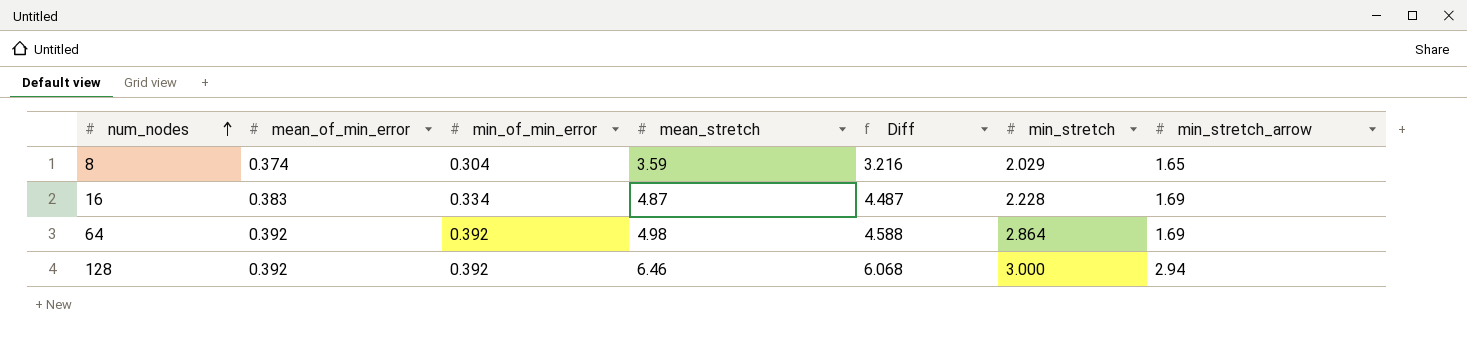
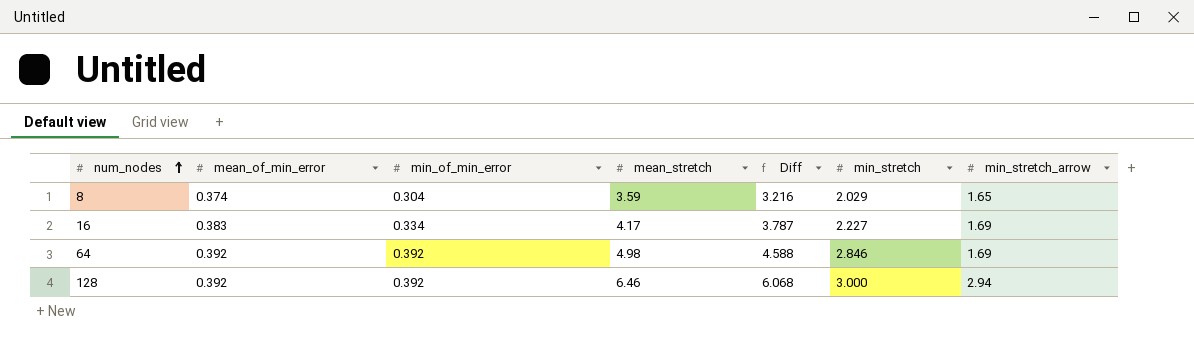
16 | mean_stretch: 4.87 -> 4.17
16 | Diff: 4.487 -> 3.787
16 | min_stretch: 2.228 -> 2.227
64 | min_stretch: 2.864 -> 2.846

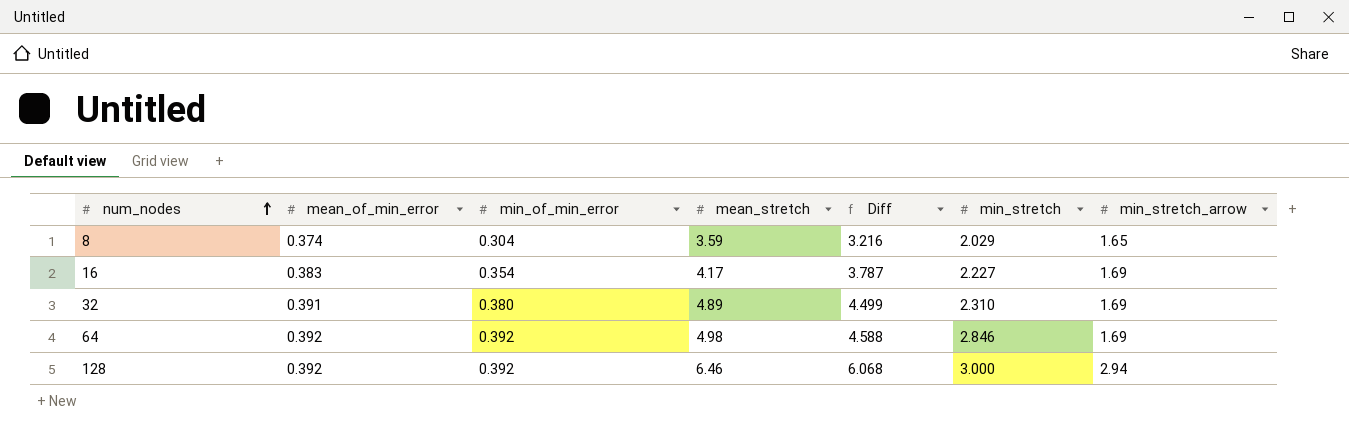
16 | min_of_min_error: 0.334 -> 0.354
row 32: none -> 0.391 | 0.380 | 4.89 | 4.499 | 2.310 | 1.69

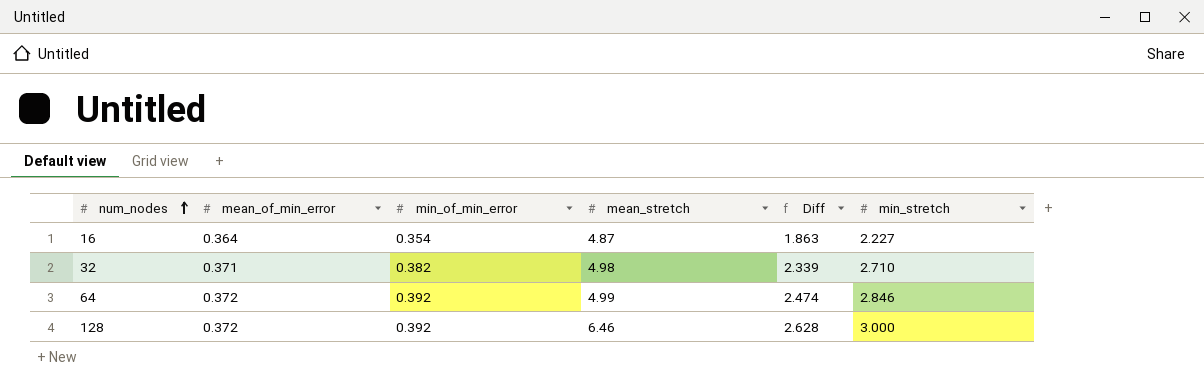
column min_stretch_arrow | position: 7 -> none
column Diff | formula: [mean_stretch] - [mean_of_min_error] -> [min_stretch] - [mean_of_min_error]
row 8: 0.374 | 0.304 | 3.59 | 3.216 | 2.029 | 1.65 -> none
16 | mean_of_min_error: 0.383 -> 0.364
16 | mean_stretch: 4.17 -> 4.87
32 | mean_of_min_error: 0.391 -> 0.371
32 | min_of_min_error: 0.380 -> 0.382
32 | mean_stretch: 4.89 -> 4.98
32 | min_stretch: 2.310 -> 2.710
64 | mean_of_min_error: 0.392 -> 0.372
64 | mean_stretch: 4.98 -> 4.99
128 | mean_of_min_error: 0.392 -> 0.372

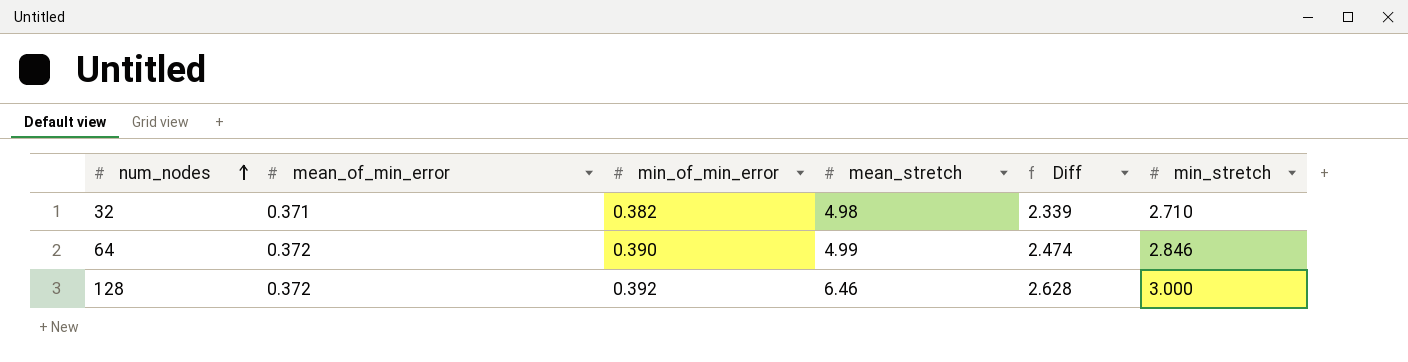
row 16: 0.364 | 0.354 | 4.87 | 1.863 | 2.227 -> none
64 | min_of_min_error: 0.392 -> 0.390

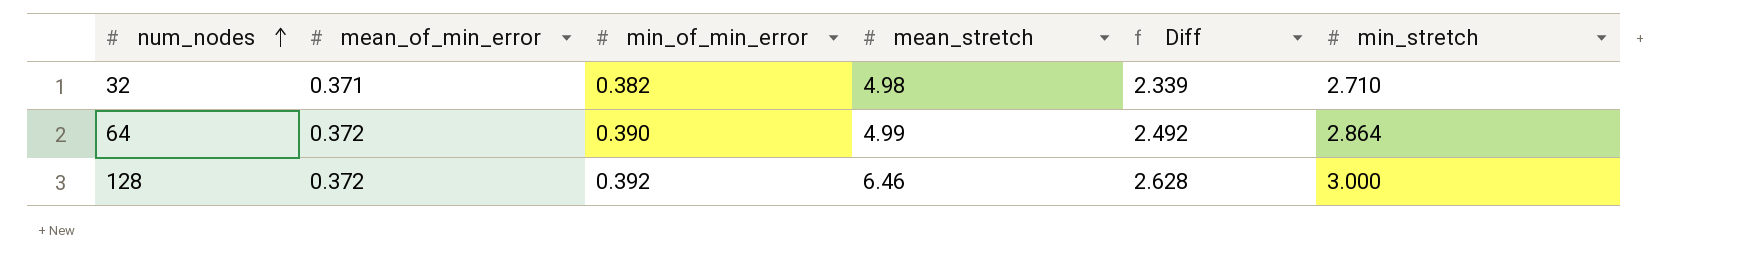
64 | Diff: 2.474 -> 2.492
64 | min_stretch: 2.846 -> 2.864

